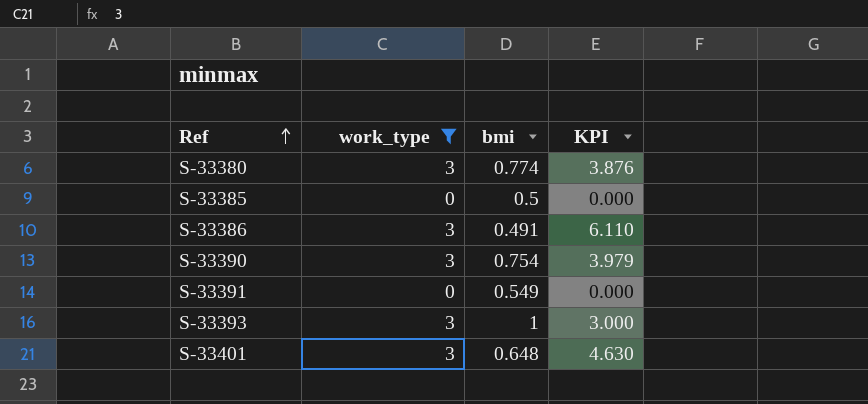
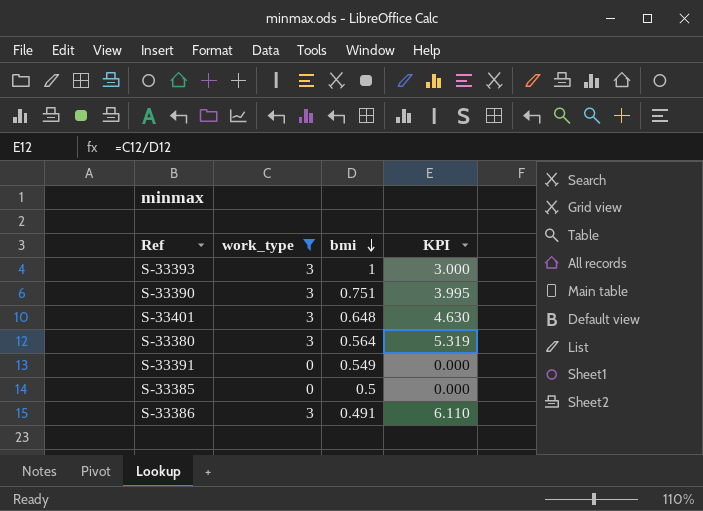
row order: Ref ascending -> bmi descending
S-33390 | bmi: 0.754 -> 0.751
S-33390 | KPI: 3.979 -> 3.995
S-33380 | bmi: 0.774 -> 0.564
S-33380 | KPI: 3.876 -> 5.319

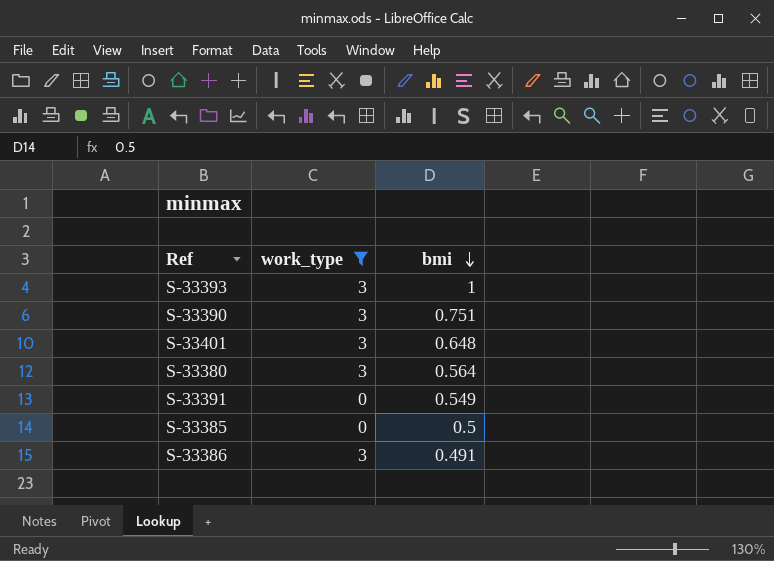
column KPI | formula: [work_type] / [bmi] -> none

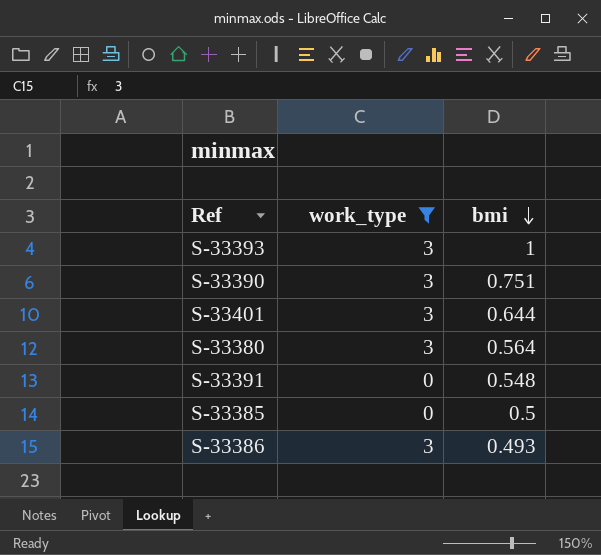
S-33401 | bmi: 0.648 -> 0.644
S-33391 | bmi: 0.549 -> 0.548
S-33386 | bmi: 0.491 -> 0.493

